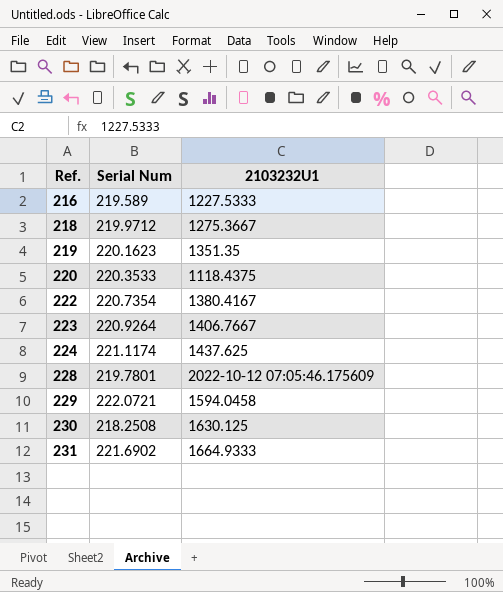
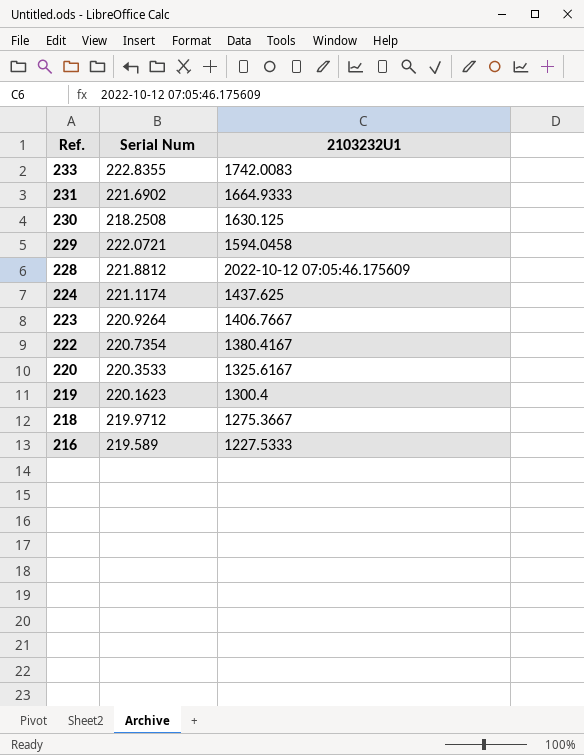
row order: Ref. ascending -> Ref. descending
row 233: none -> 222.8355 | 1742.0083
228 | Serial Num: 219.7801 -> 221.8812
220 | 2103232U1: 1118.4375 -> 1325.6167
219 | 2103232U1: 1351.35 -> 1300.4

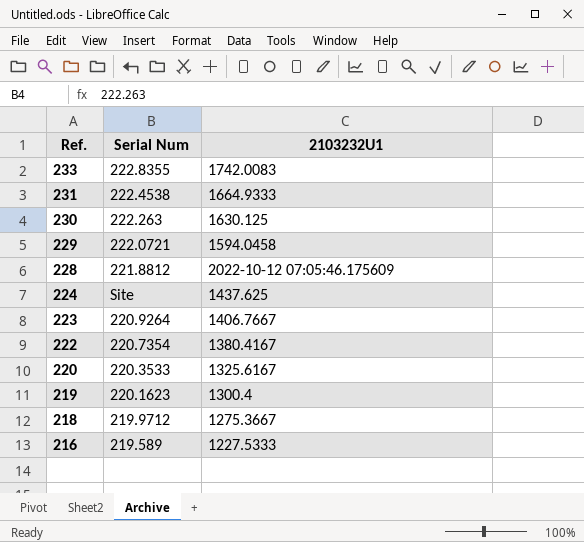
231 | Serial Num: 221.6902 -> 222.4538
230 | Serial Num: 218.2508 -> 222.263
224 | Serial Num: 221.1174 -> Site

